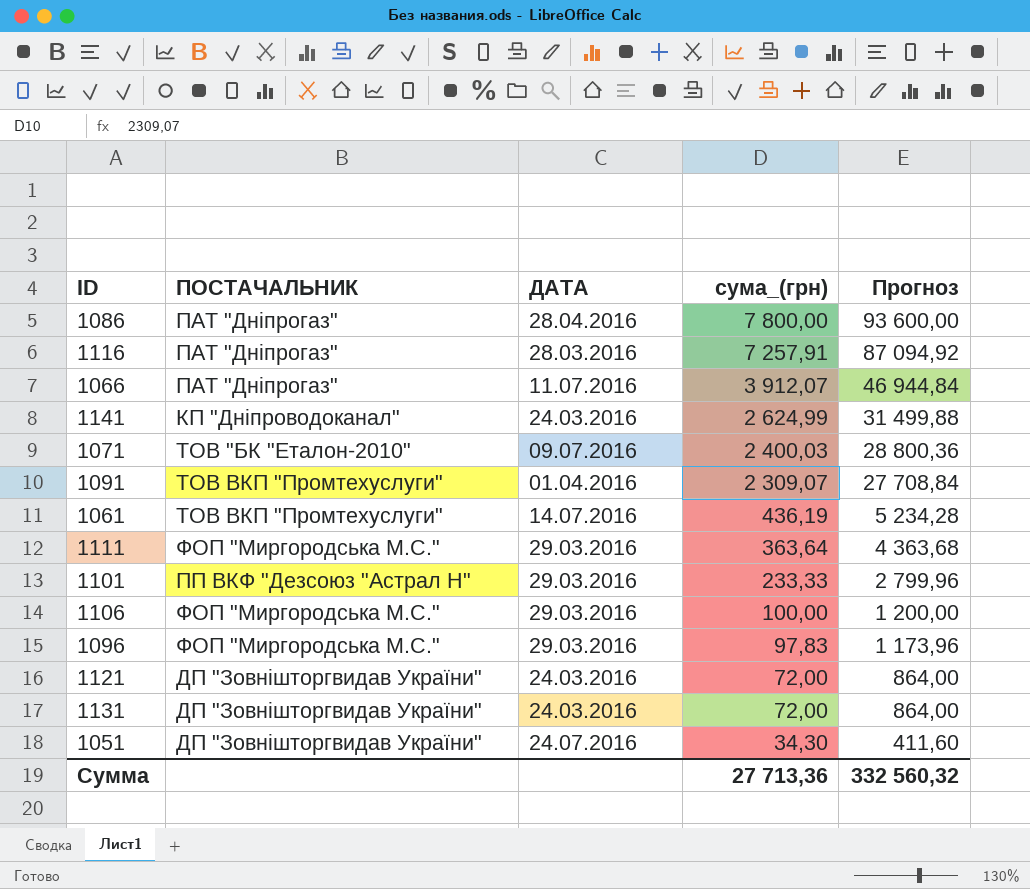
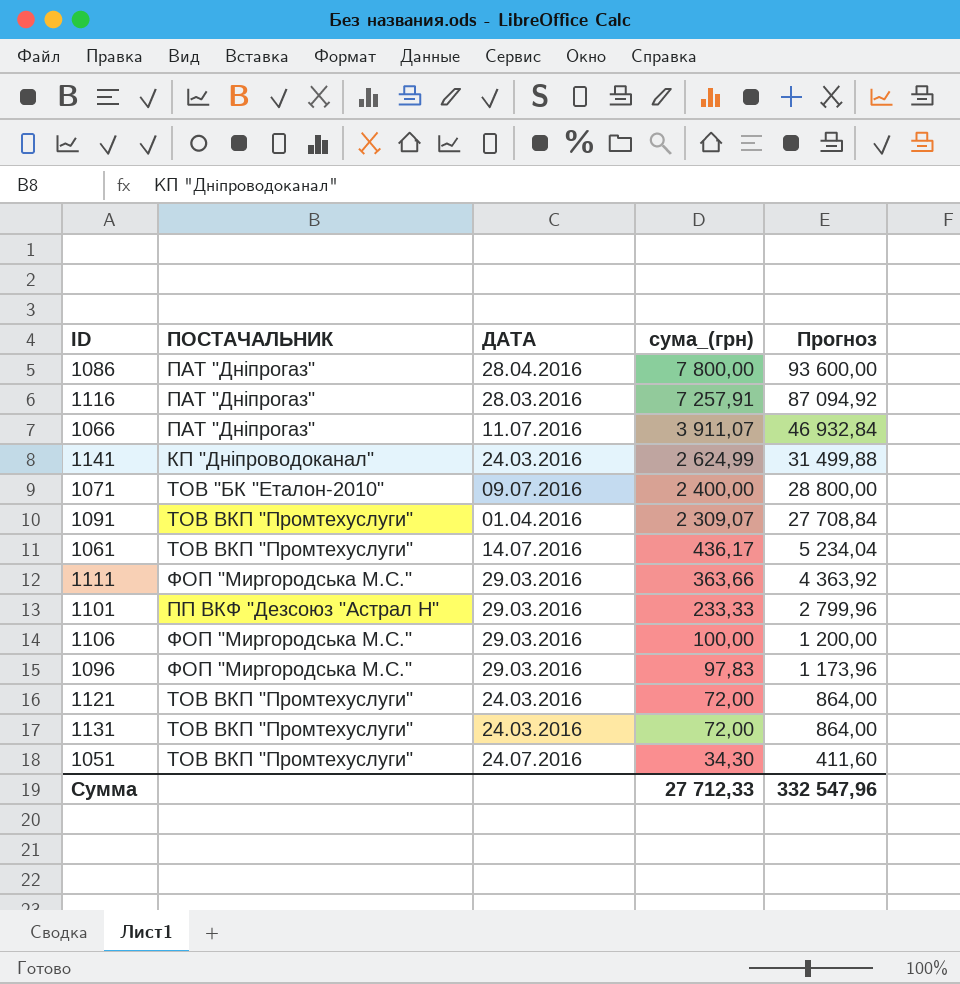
1066 | сума_(грн): 3 912,07 -> 3 911,07
1066 | Прогноз: 46 944,84 -> 46 932,84
1071 | сума_(грн): 2 400,03 -> 2 400,00
1071 | Прогноз: 28 800,36 -> 28 800,00
1061 | сума_(грн): 436,19 -> 436,17
1061 | Прогноз: 5 234,28 -> 5 234,04
1111 | сума_(грн): 363,64 -> 363,66
1111 | Прогноз: 4 363,68 -> 4 363,92
1121 | ПОСТАЧАЛЬНИК: ДП "Зовнішторгвидав України" -> ТОВ ВКП "Промтехуслуги"
1131 | ПОСТАЧАЛЬНИК: ДП "Зовнішторгвидав України" -> ТОВ ВКП "Промтехуслуги"
1051 | ПОСТАЧАЛЬНИК: ДП "Зовнішторгвидав України" -> ТОВ ВКП "Промтехуслуги"
Сумма | сума_(грн): 27 713,36 -> 27 712,33
Сумма | Прогноз: 332 560,32 -> 332 547,96

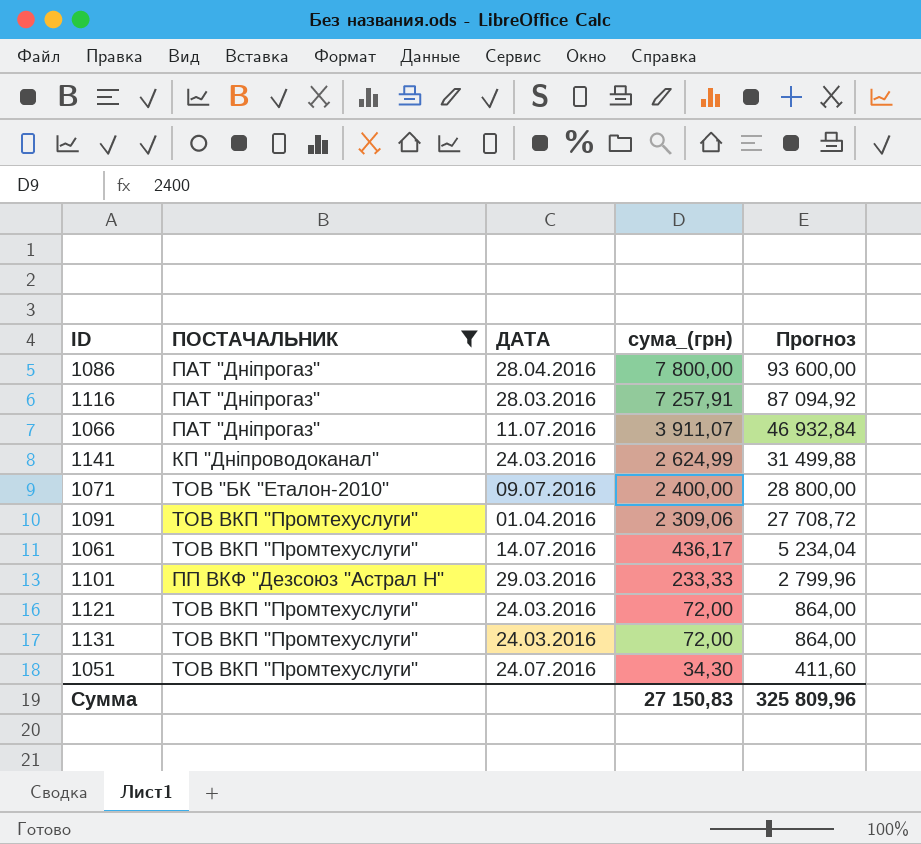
filter: none -> ПОСТАЧАЛЬНИК != ФОП "Миргородська М.С."
1091 | сума_(грн): 2 309,07 -> 2 309,06
1091 | Прогноз: 27 708,84 -> 27 708,72
Сумма | сума_(грн): 27 712,33 -> 27 150,83
Сумма | Прогноз: 332 547,96 -> 325 809,96

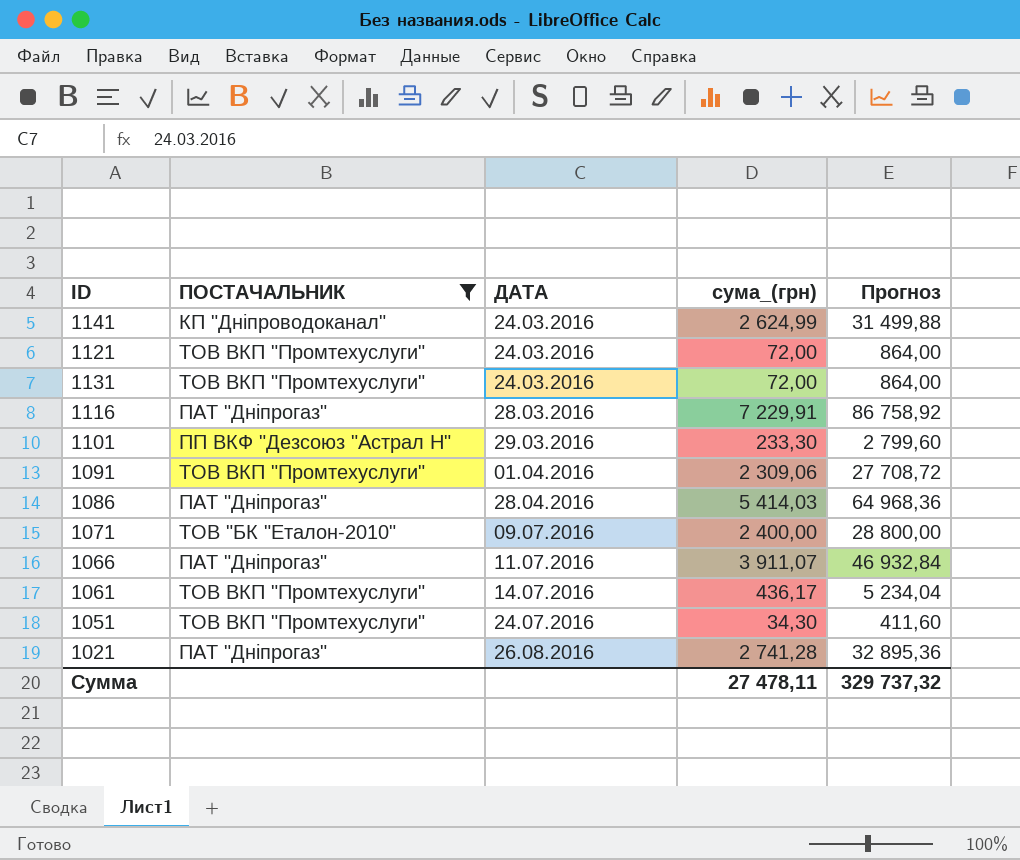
row order: сума_(грн) descending -> ДАТА ascending
1116 | сума_(грн): 7 257,91 -> 7 229,91
1116 | Прогноз: 87 094,92 -> 86 758,92
1101 | сума_(грн): 233,33 -> 233,30
1101 | Прогноз: 2 799,96 -> 2 799,60
1086 | сума_(грн): 7 800,00 -> 5 414,03
1086 | Прогноз: 93 600,00 -> 64 968,36
row 1021: none -> ПАТ "Дніпрогаз" | 26.08.2016 | 2 741,28 | 32 895,36
Сумма | сума_(грн): 27 150,83 -> 27 478,11
Сумма | Прогноз: 325 809,96 -> 329 737,32

